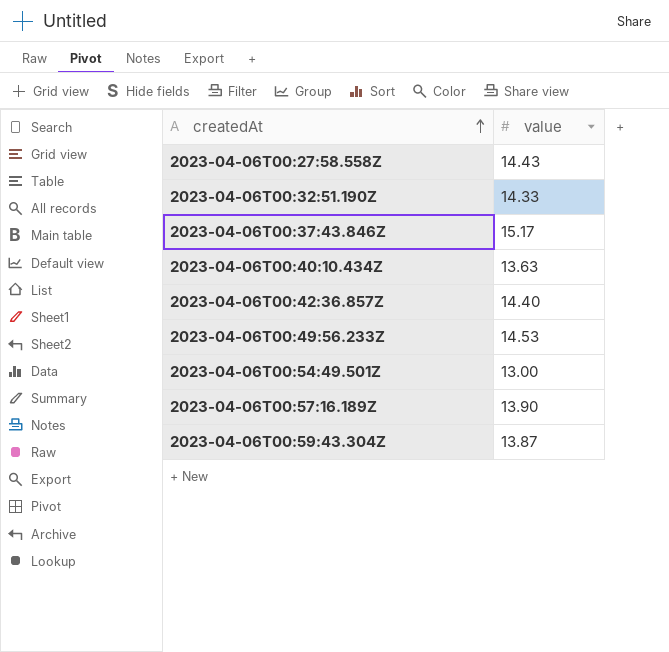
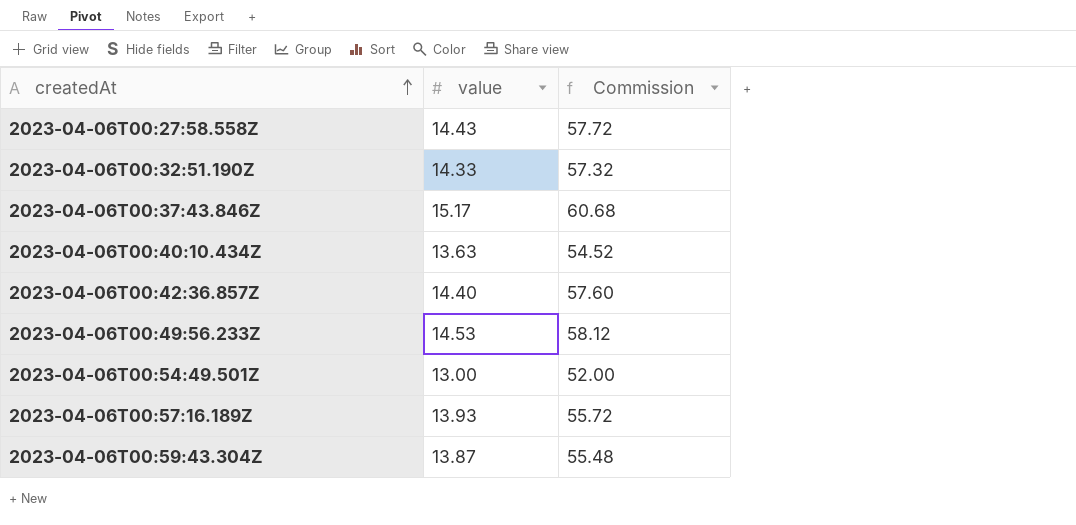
column Commission | formula: none -> [value] * 4
2023-04-06T00:57:16.189Z | value: 13.90 -> 13.93

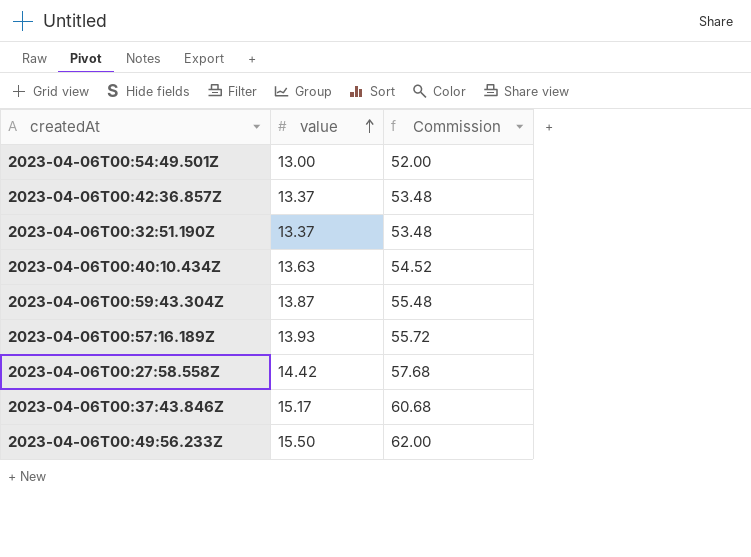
row order: createdAt ascending -> value ascending
2023-04-06T00:42:36.857Z | value: 14.40 -> 13.37
2023-04-06T00:42:36.857Z | Commission: 57.60 -> 53.48
2023-04-06T00:32:51.190Z | value: 14.33 -> 13.37
2023-04-06T00:32:51.190Z | Commission: 57.32 -> 53.48
2023-04-06T00:27:58.558Z | value: 14.43 -> 14.42
2023-04-06T00:27:58.558Z | Commission: 57.72 -> 57.68
2023-04-06T00:49:56.233Z | value: 14.53 -> 15.50
2023-04-06T00:49:56.233Z | Commission: 58.12 -> 62.00

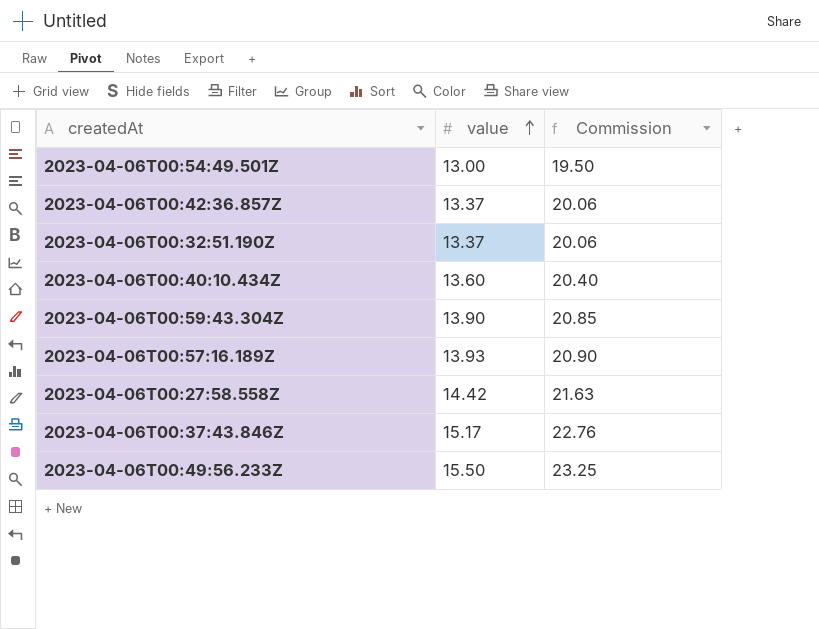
column Commission | formula: [value] * 4 -> [value] * 1.5
2023-04-06T00:40:10.434Z | value: 13.63 -> 13.60
2023-04-06T00:59:43.304Z | value: 13.87 -> 13.90

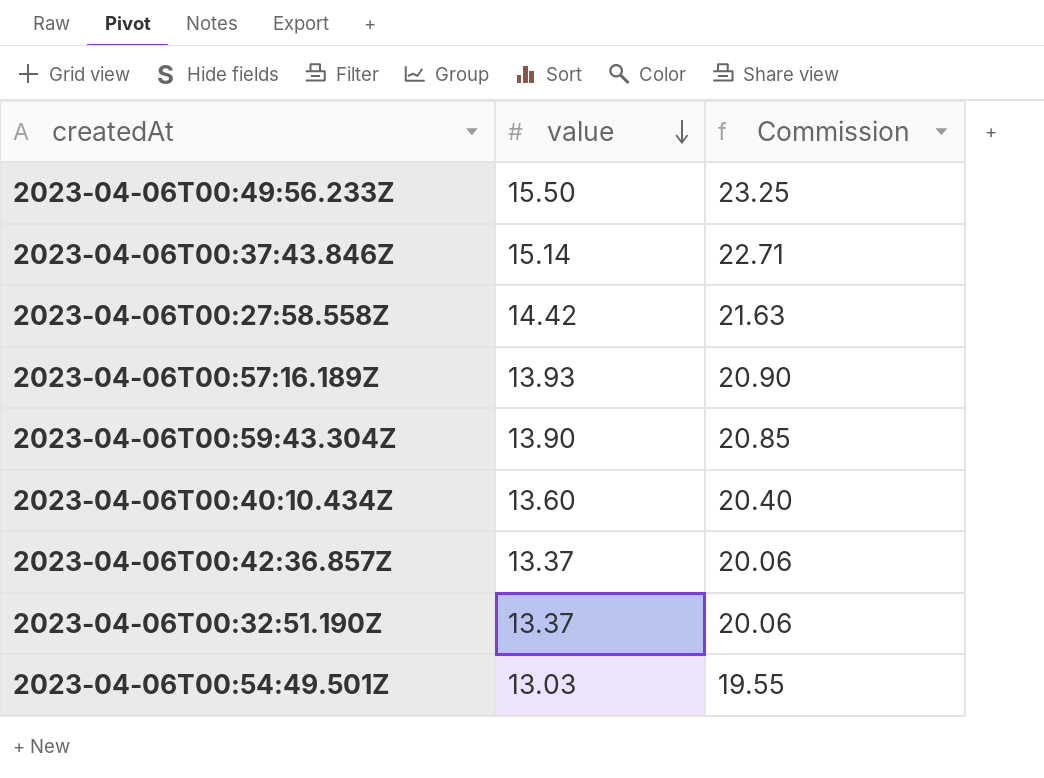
row order: value ascending -> value descending
2023-04-06T00:37:43.846Z | value: 15.17 -> 15.14
2023-04-06T00:37:43.846Z | Commission: 22.76 -> 22.71
2023-04-06T00:54:49.501Z | value: 13.00 -> 13.03
2023-04-06T00:54:49.501Z | Commission: 19.50 -> 19.55

